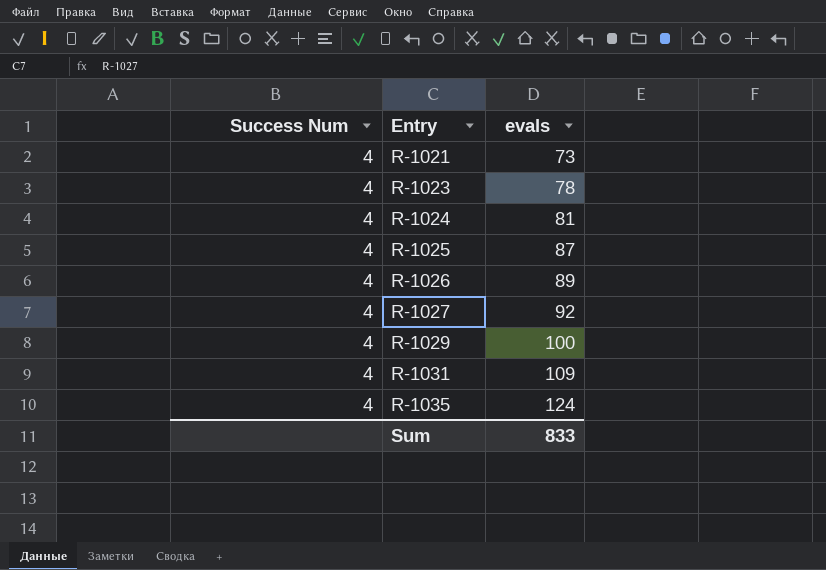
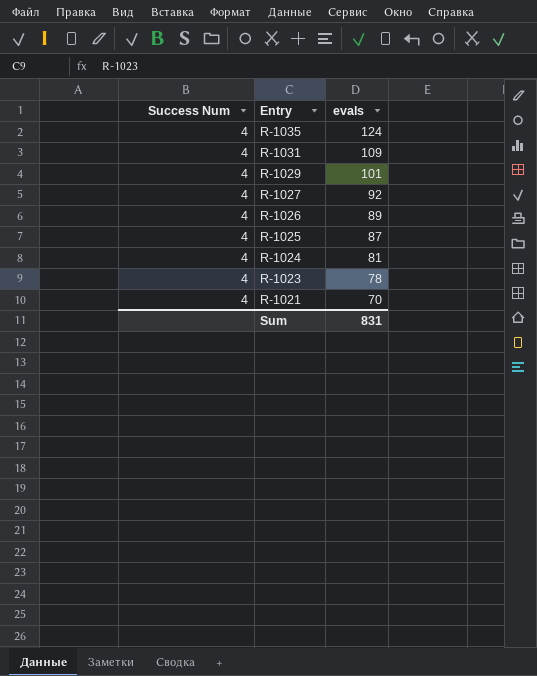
row order: Entry ascending -> Entry descending
R-1029 | evals: 100 -> 101
R-1021 | evals: 73 -> 70
Sum | evals: 833 -> 831

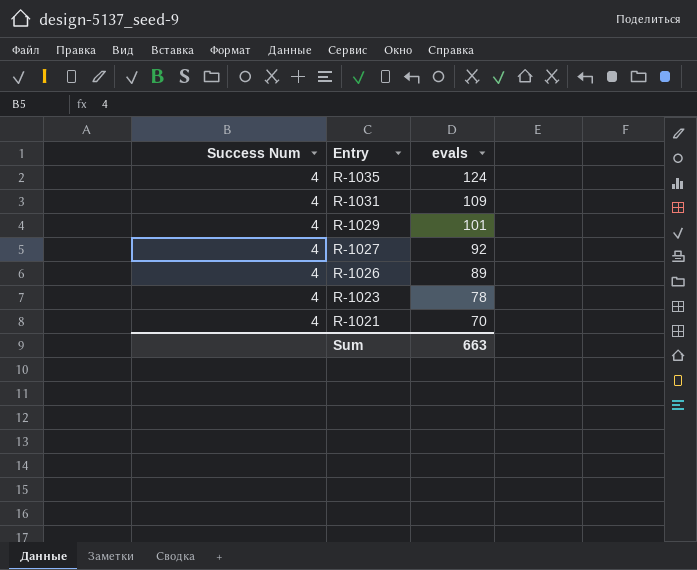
row R-1025: 4 | 87 -> none
row R-1024: 4 | 81 -> none
Sum | evals: 831 -> 663

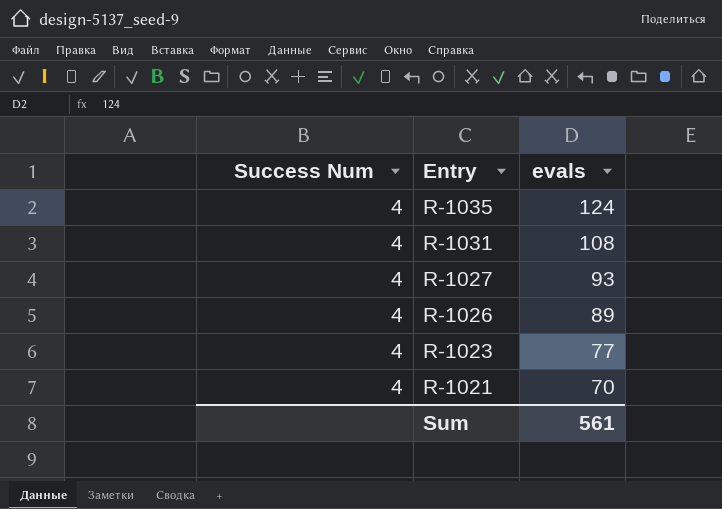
row R-1029: 4 | 101 -> none
R-1031 | evals: 109 -> 108
R-1027 | evals: 92 -> 93
R-1023 | evals: 78 -> 77
Sum | evals: 663 -> 561

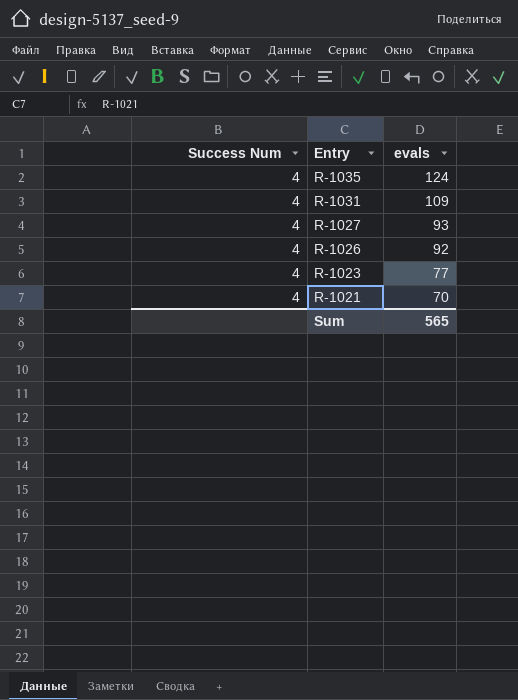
R-1031 | evals: 108 -> 109
R-1026 | evals: 89 -> 92
Sum | evals: 561 -> 565

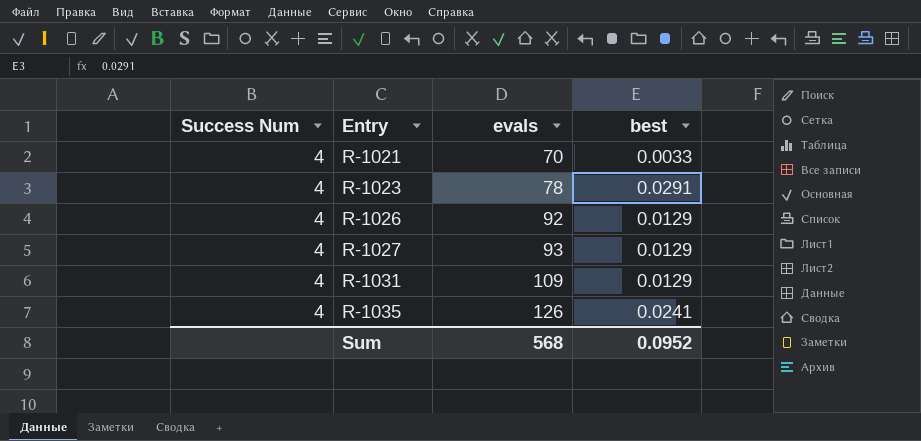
row order: Entry descending -> Entry ascending
column best | position: none -> 4
R-1023 | evals: 77 -> 78
R-1035 | evals: 124 -> 126
Sum | evals: 565 -> 568

